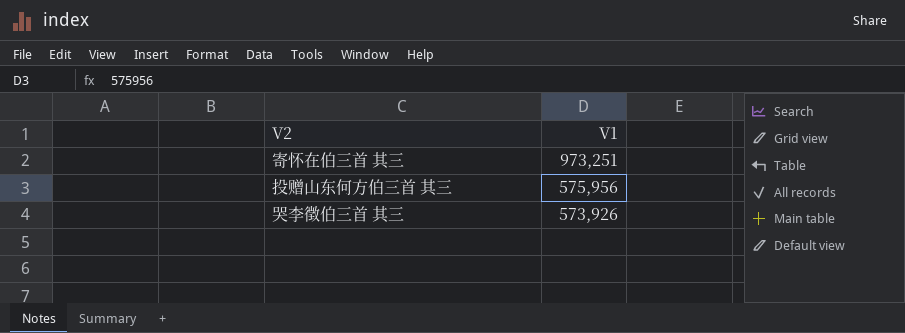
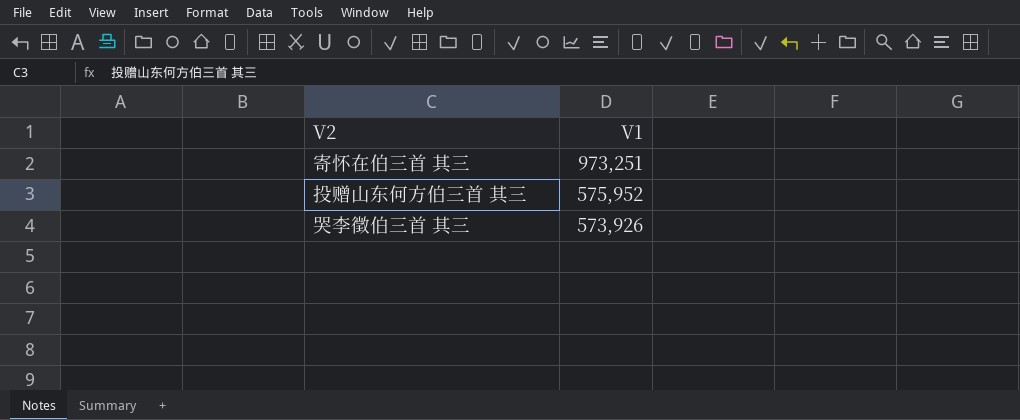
投赠山东何方伯三首 其三 | V1: 575,956 -> 575,952

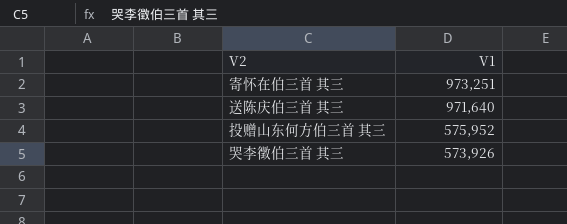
row 送陈庆伯三首 其三: none -> 971,640

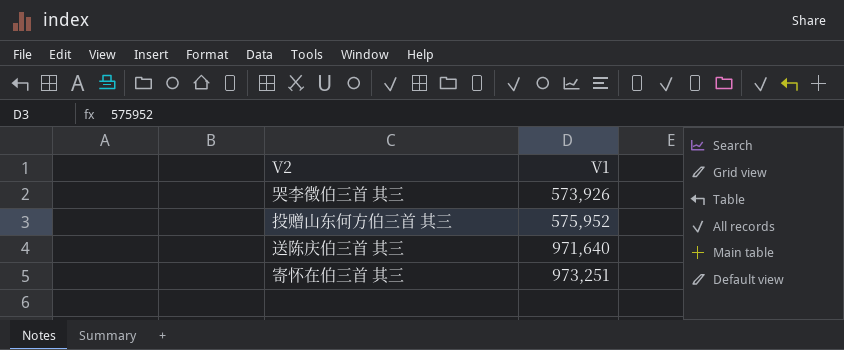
row order: V1 descending -> V1 ascending

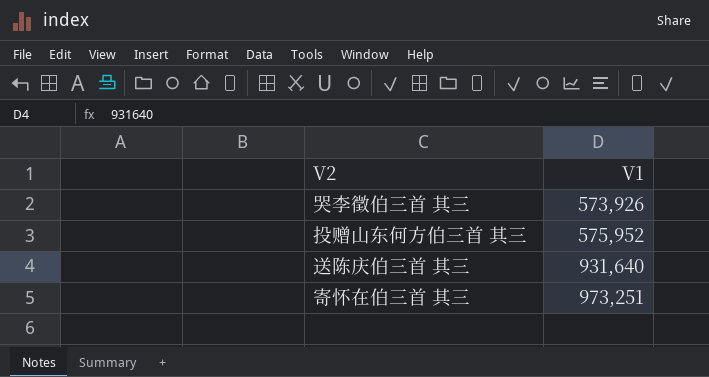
送陈庆伯三首 其三 | V1: 971,640 -> 931,640

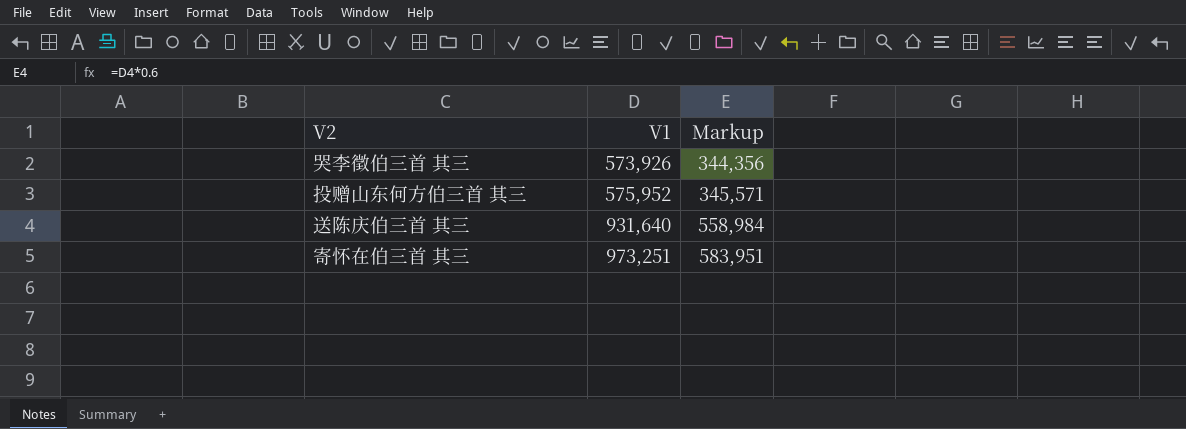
column Markup | formula: none -> [V1] * 0.6

